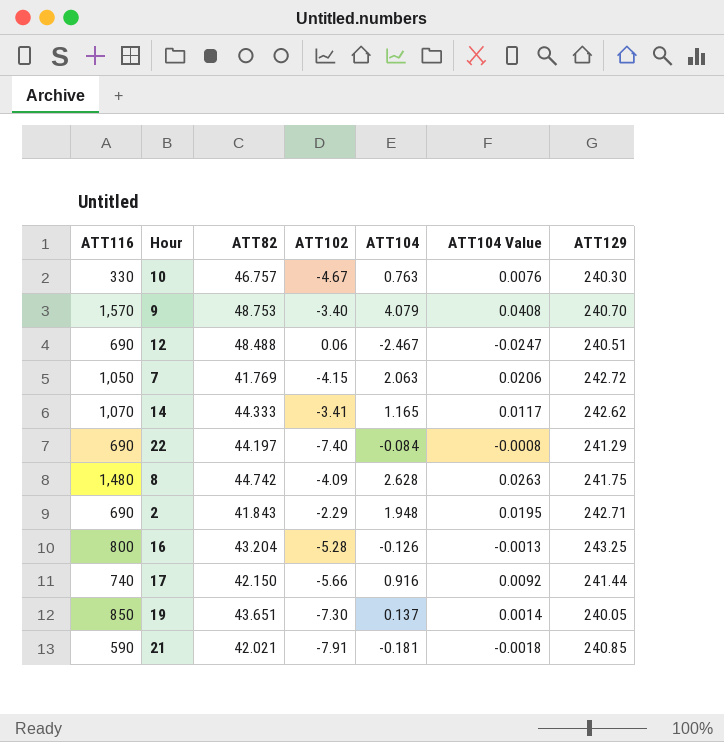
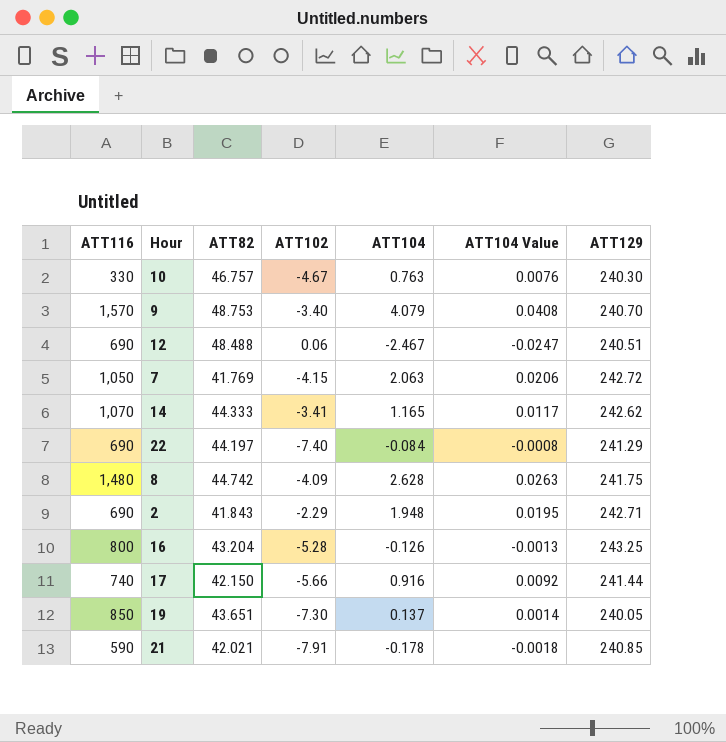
21 | ATT104: -0.181 -> -0.178

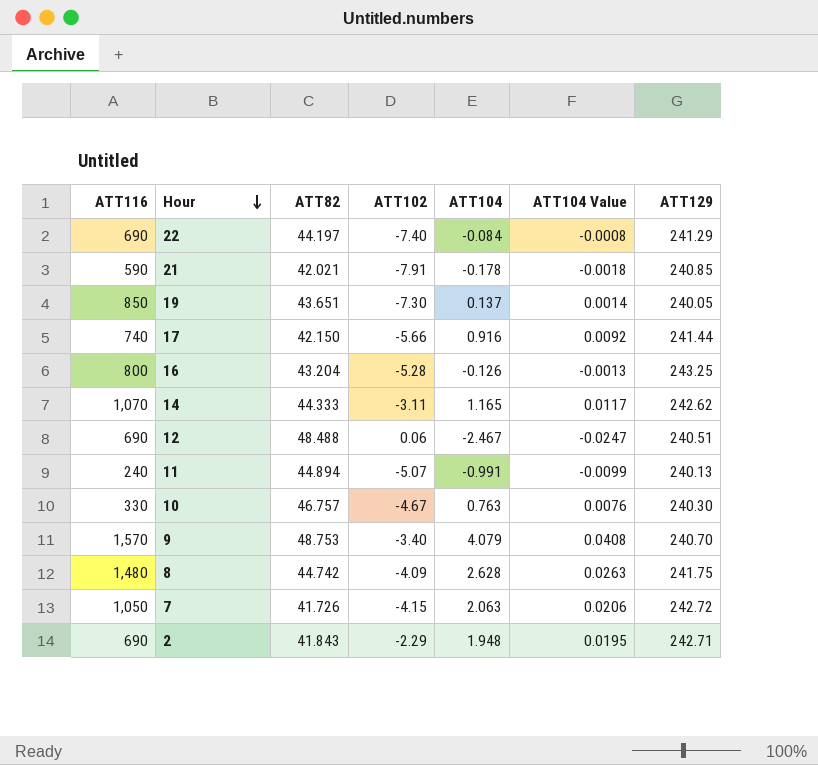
row order: none -> Hour descending
14 | ATT102: -3.41 -> -3.11
row 11: none -> 240 | 44.894 | -5.07 | -0.991 | -0.0099 | 240.13
7 | ATT82: 41.769 -> 41.726

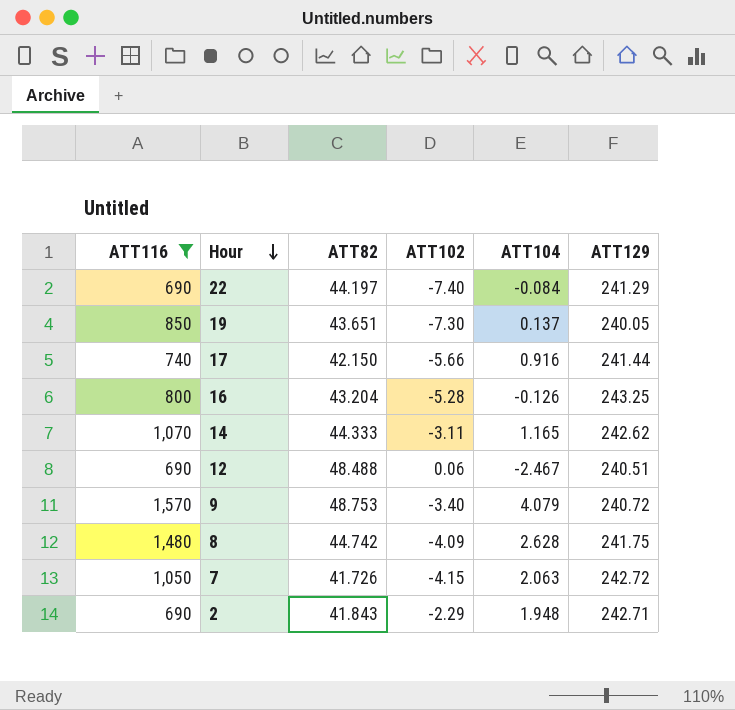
filter: none -> ATT116 >= 690
column ATT104 Value | formula: [ATT104] * 0.01 -> none
9 | ATT129: 240.70 -> 240.72

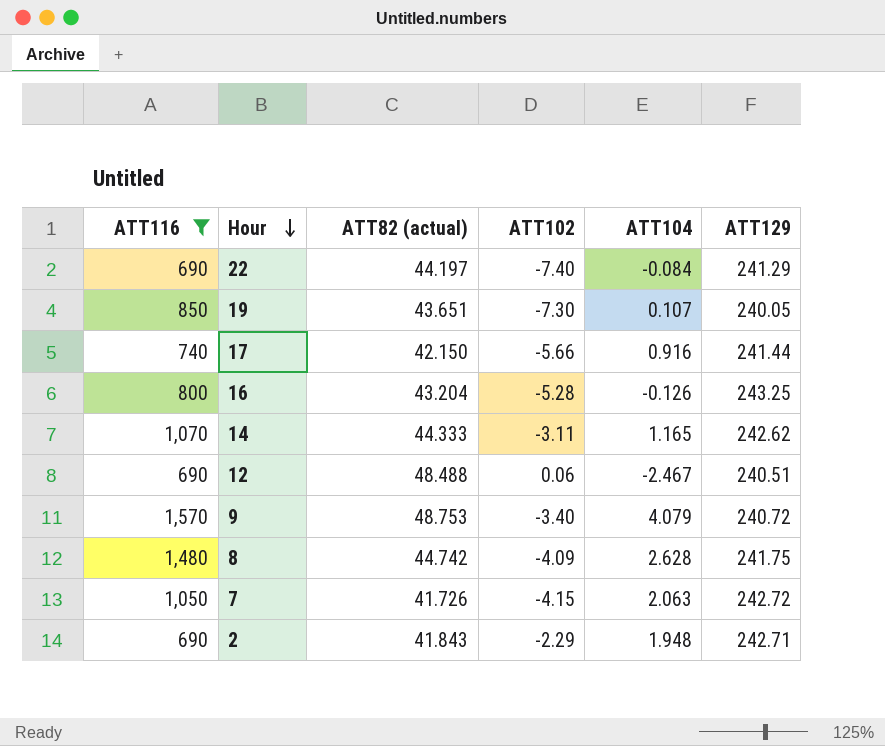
column name: ATT82 -> ATT82 (actual)
19 | ATT104: 0.137 -> 0.107

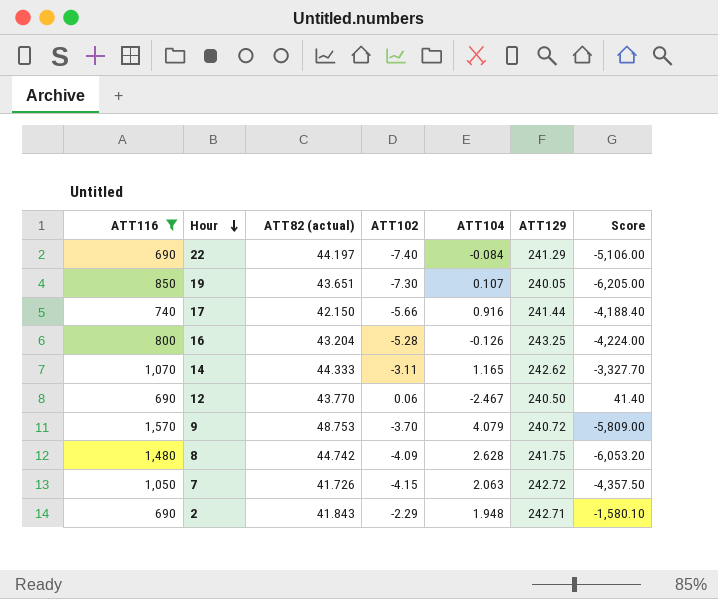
column Score | formula: none -> [ATT116] * [ATT102]
12 | ATT82 (actual): 48.488 -> 43.770
12 | ATT129: 240.51 -> 240.50
9 | ATT102: -3.40 -> -3.70

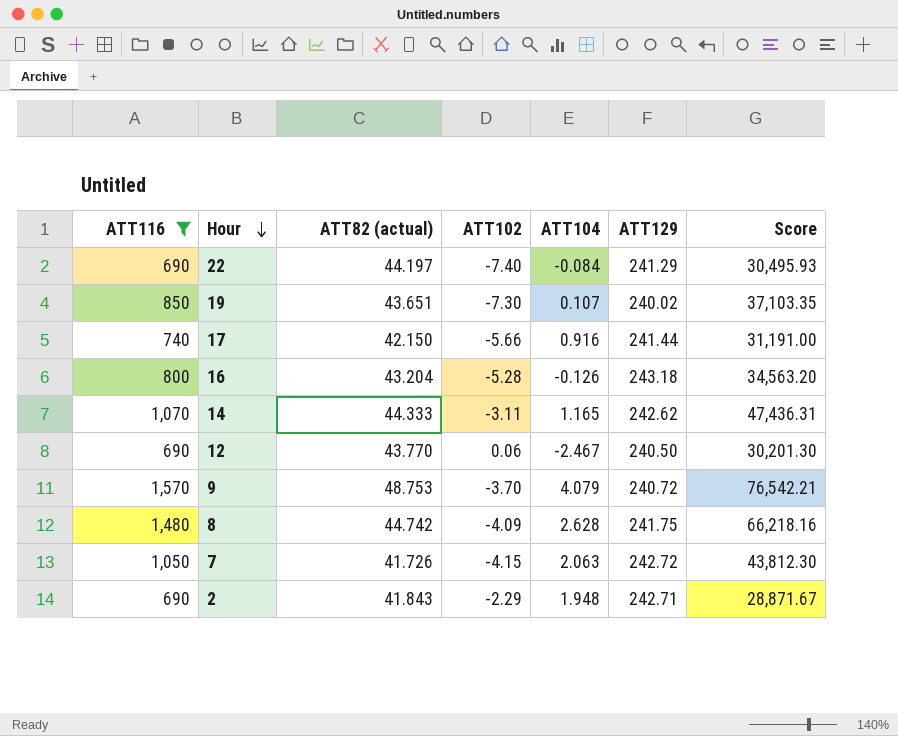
column Score | formula: [ATT116] * [ATT102] -> [ATT116] * [ATT82 (actual)]
19 | ATT129: 240.05 -> 240.02
16 | ATT129: 243.25 -> 243.18

